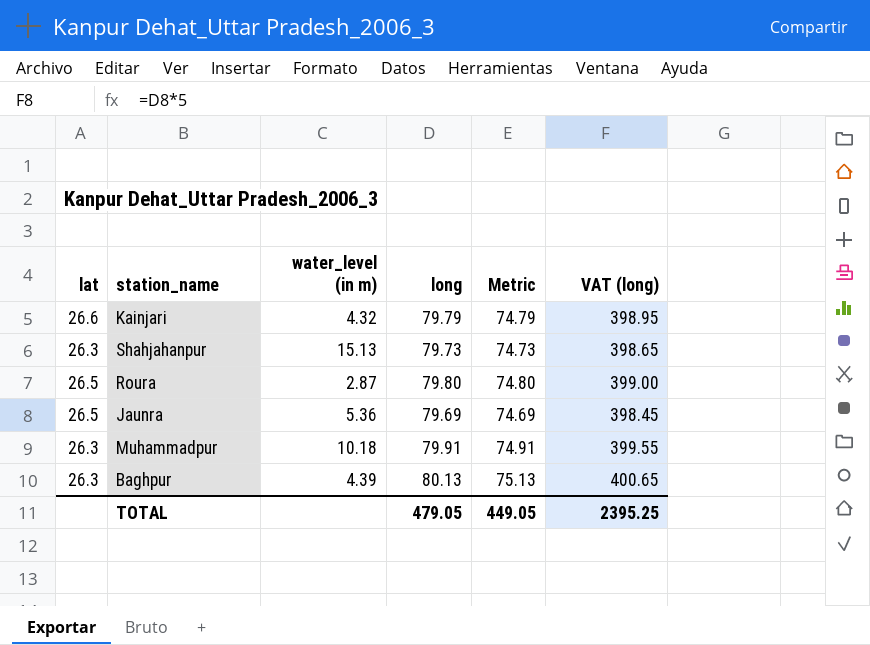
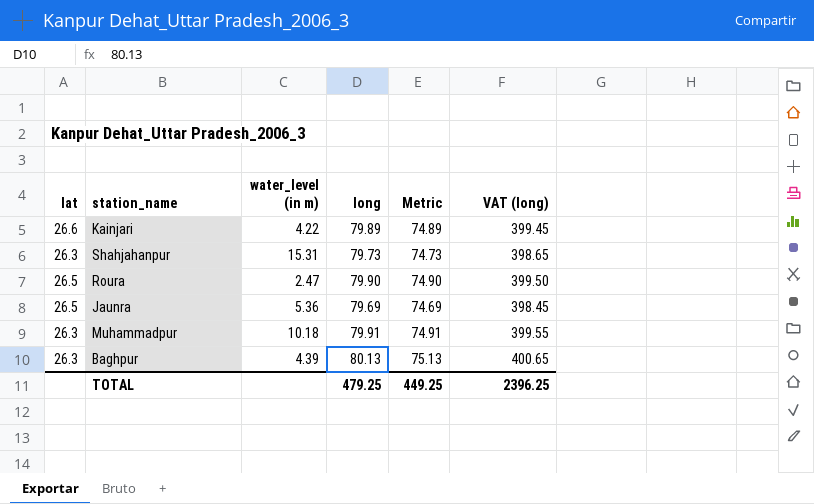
Kainjari | water_level (in m): 4.32 -> 4.22
Kainjari | long: 79.79 -> 79.89
Kainjari | Metric: 74.79 -> 74.89
Kainjari | VAT (long): 398.95 -> 399.45
Shahjahanpur | water_level (in m): 15.13 -> 15.31
Roura | water_level (in m): 2.87 -> 2.47
Roura | long: 79.80 -> 79.90
Roura | Metric: 74.80 -> 74.90
Roura | VAT (long): 399.00 -> 399.50
TOTAL | long: 479.05 -> 479.25
TOTAL | Metric: 449.05 -> 449.25
TOTAL | VAT (long): 2395.25 -> 2396.25

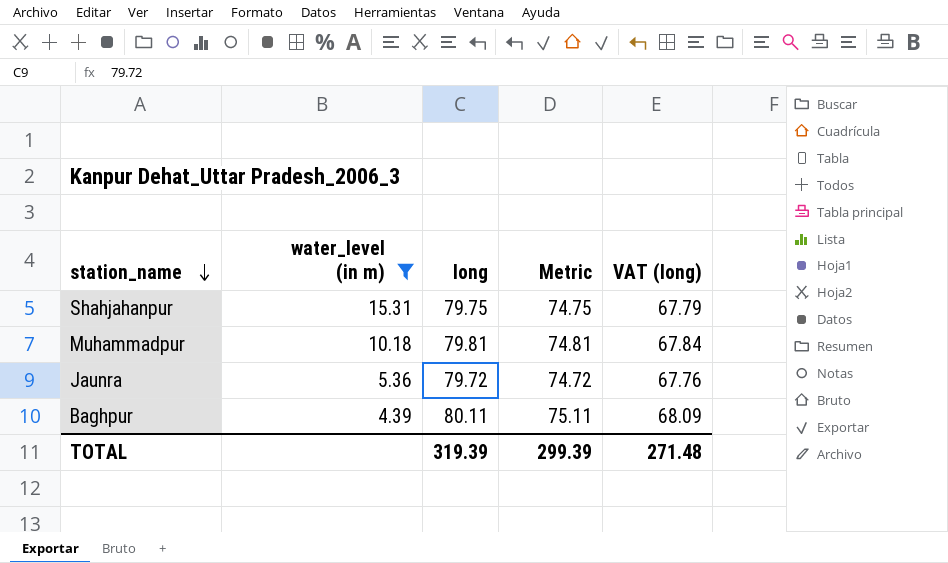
filter: none -> water_level (in m) >= 4.39
row order: none -> station_name descending
column lat | position: 1 -> none
column VAT (long) | formula: [long] * 5 -> [long] * 0.85
Shahjahanpur | long: 79.73 -> 79.75
Shahjahanpur | Metric: 74.73 -> 74.75
Muhammadpur | long: 79.91 -> 79.81
Muhammadpur | Metric: 74.91 -> 74.81
Jaunra | long: 79.69 -> 79.72
Jaunra | Metric: 74.69 -> 74.72
Baghpur | long: 80.13 -> 80.11
Baghpur | Metric: 75.13 -> 75.11
TOTAL | long: 479.25 -> 319.39
TOTAL | Metric: 449.25 -> 299.39
TOTAL | VAT (long): 2396.25 -> 271.48

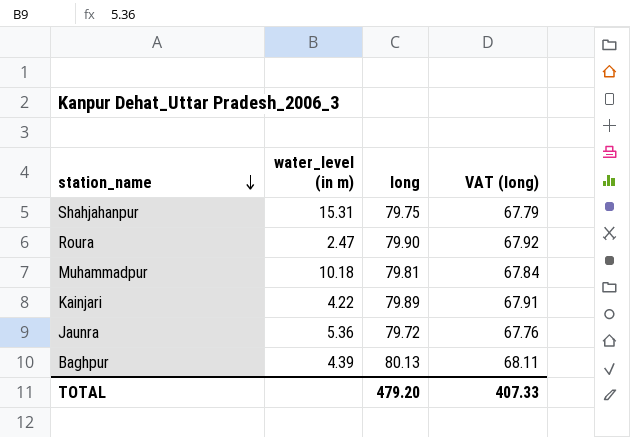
filter: water_level (in m) >= 4.39 -> none
column Metric | formula: [long] - 5 -> none
Baghpur | long: 80.11 -> 80.13
Baghpur | VAT (long): 68.09 -> 68.11
TOTAL | long: 319.39 -> 479.20
TOTAL | VAT (long): 271.48 -> 407.33

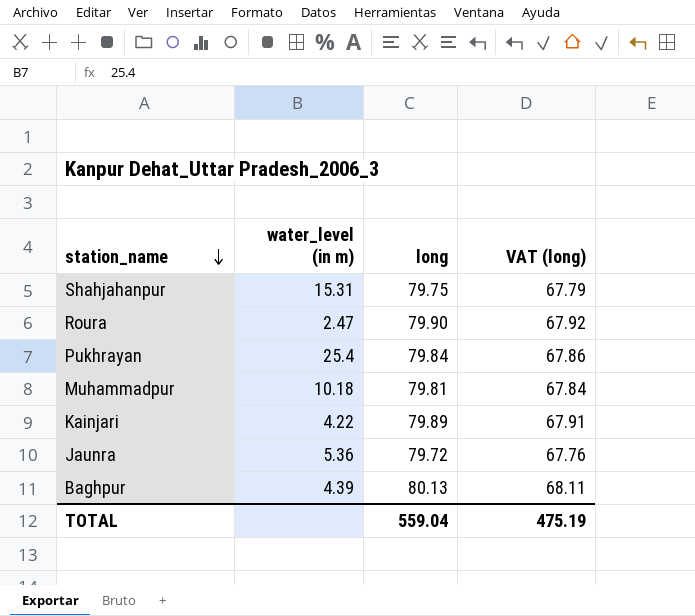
row Pukhrayan: none -> 25.4 | 79.84 | 67.86
TOTAL | long: 479.20 -> 559.04
TOTAL | VAT (long): 407.33 -> 475.19

